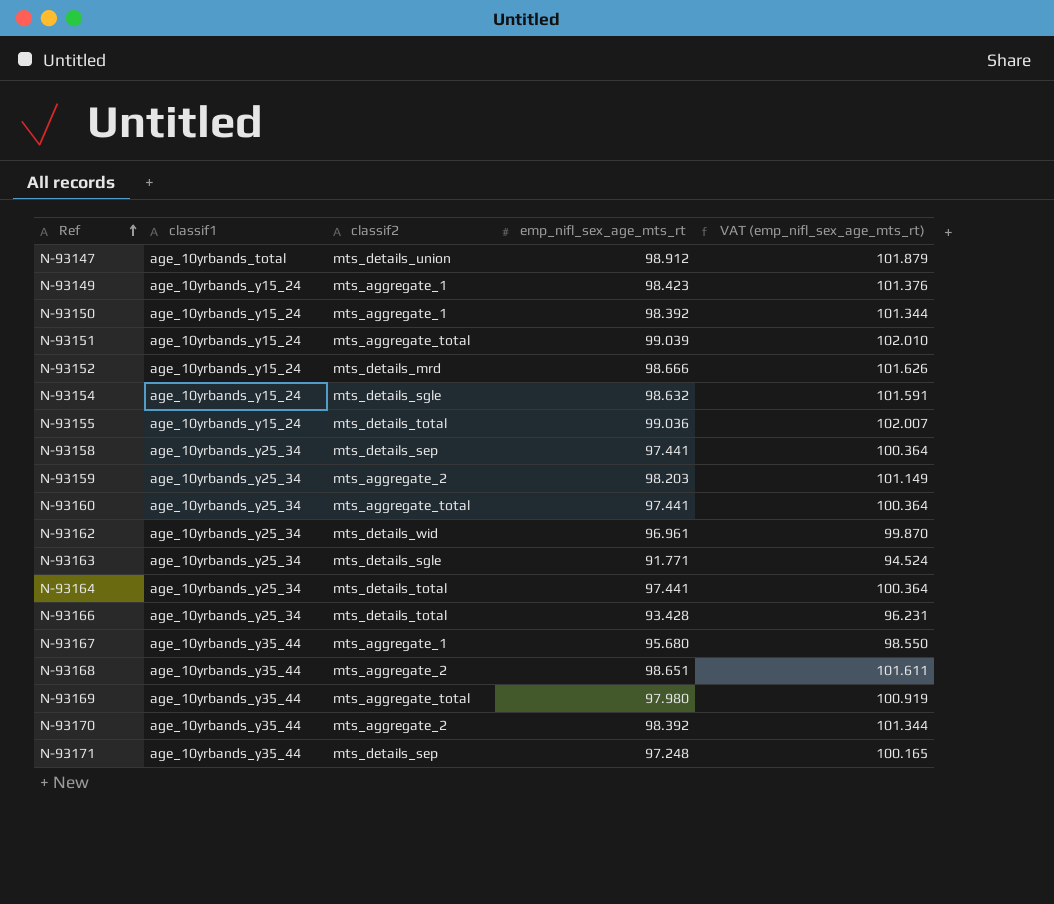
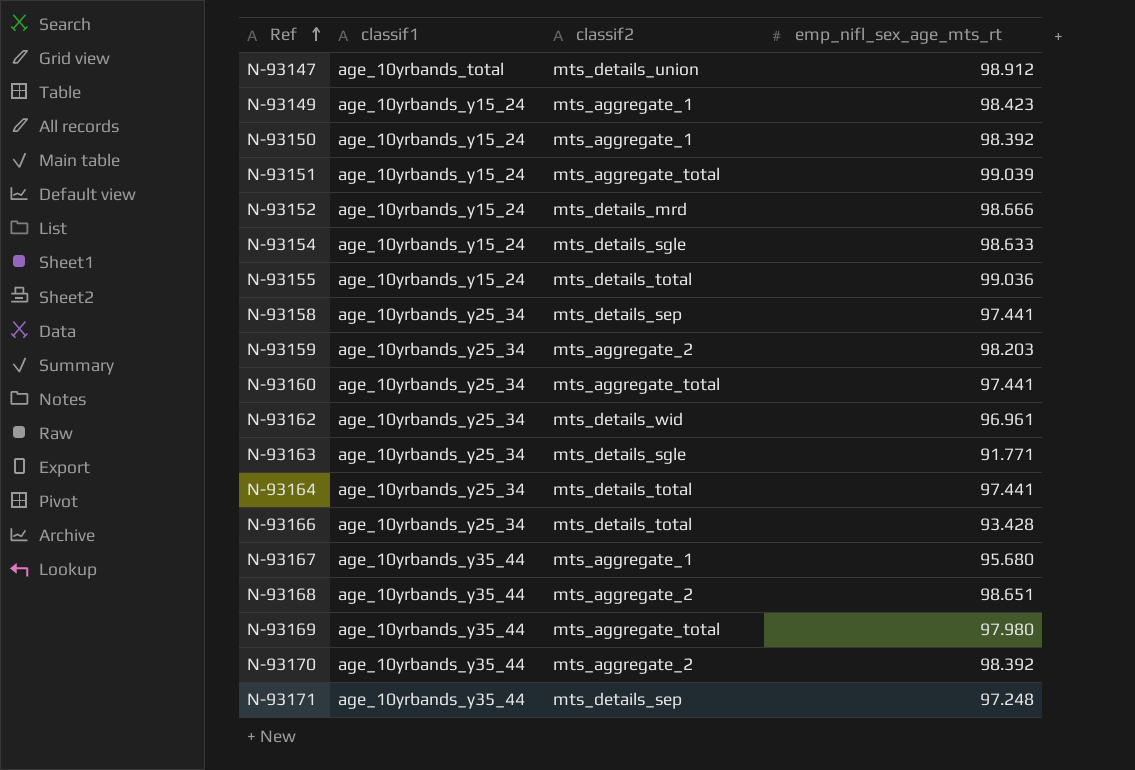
column VAT (emp_nifl_sex_age_mts_rt) | formula: [emp_nifl_sex_age_mts_rt] * 1.03 -> none
N-93154 | emp_nifl_sex_age_mts_rt: 98.632 -> 98.633

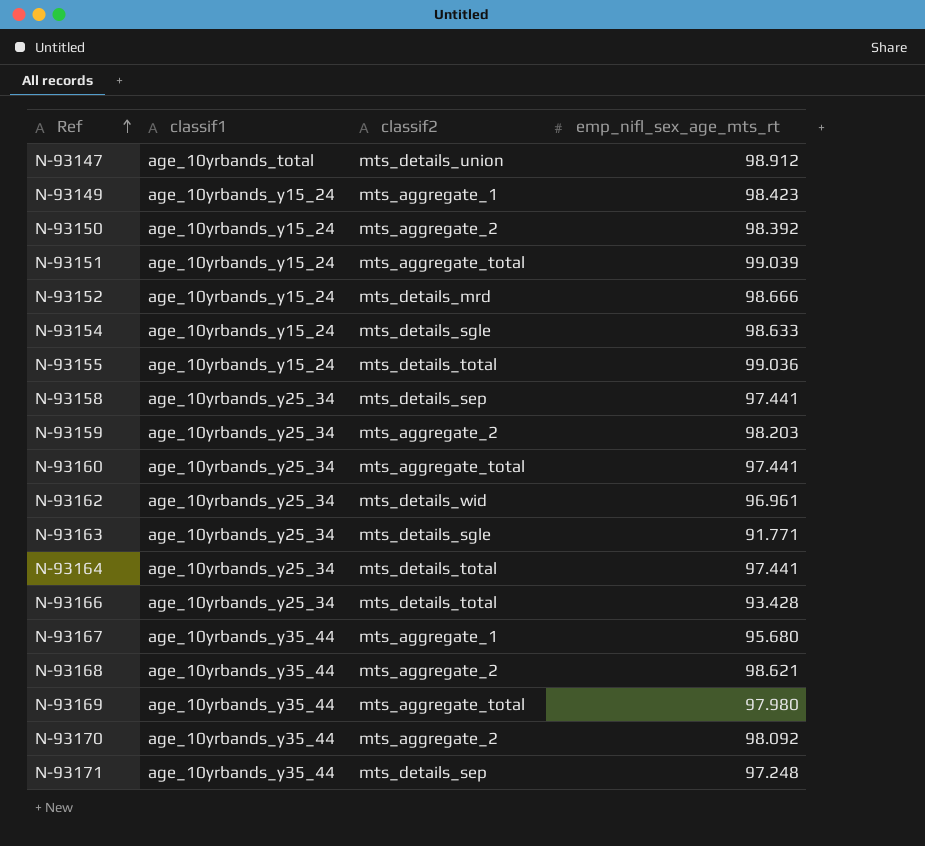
N-93150 | classif2: mts_aggregate_1 -> mts_aggregate_2
N-93168 | emp_nifl_sex_age_mts_rt: 98.651 -> 98.621
N-93170 | emp_nifl_sex_age_mts_rt: 98.392 -> 98.092

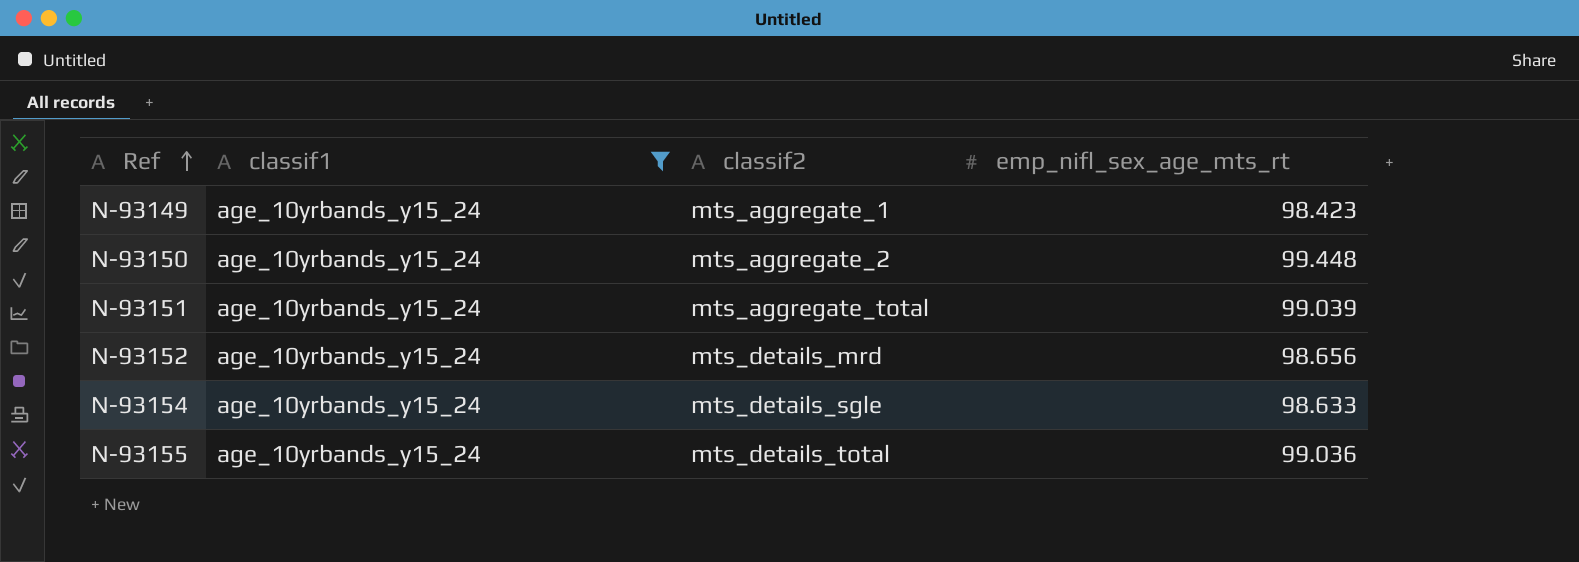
filter: none -> classif1 = age_10yrbands_y15_24
N-93150 | emp_nifl_sex_age_mts_rt: 98.392 -> 99.448
N-93152 | emp_nifl_sex_age_mts_rt: 98.666 -> 98.656

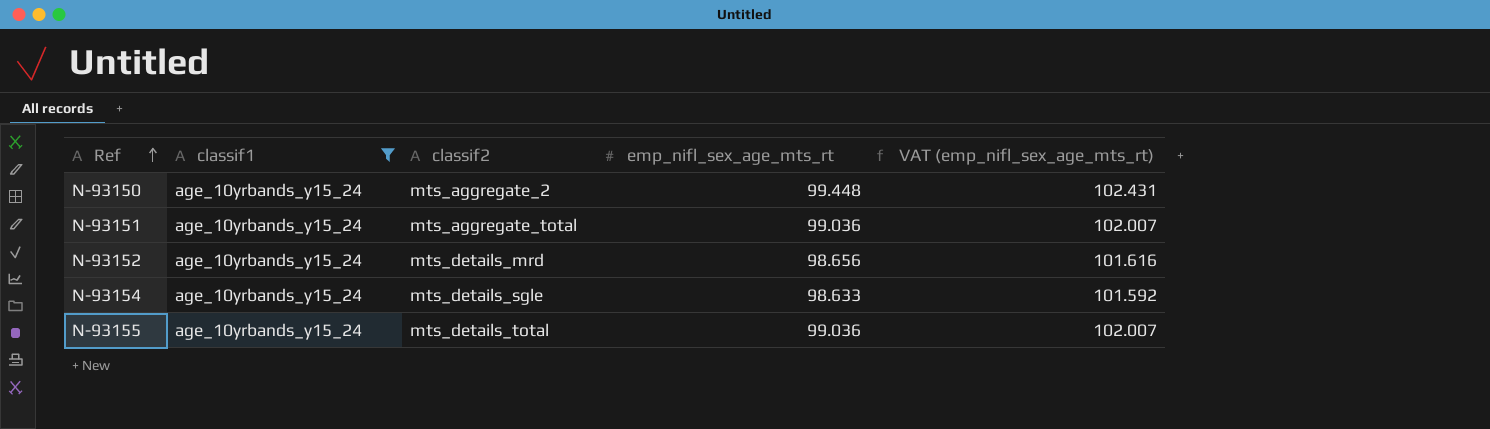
column VAT (emp_nifl_sex_age_mts_rt) | formula: none -> [emp_nifl_sex_age_mts_rt] * 1.03
row N-93149: age_10yrbands_y15_24 | mts_aggregate_1 | 98.423 -> none
N-93151 | emp_nifl_sex_age_mts_rt: 99.039 -> 99.036

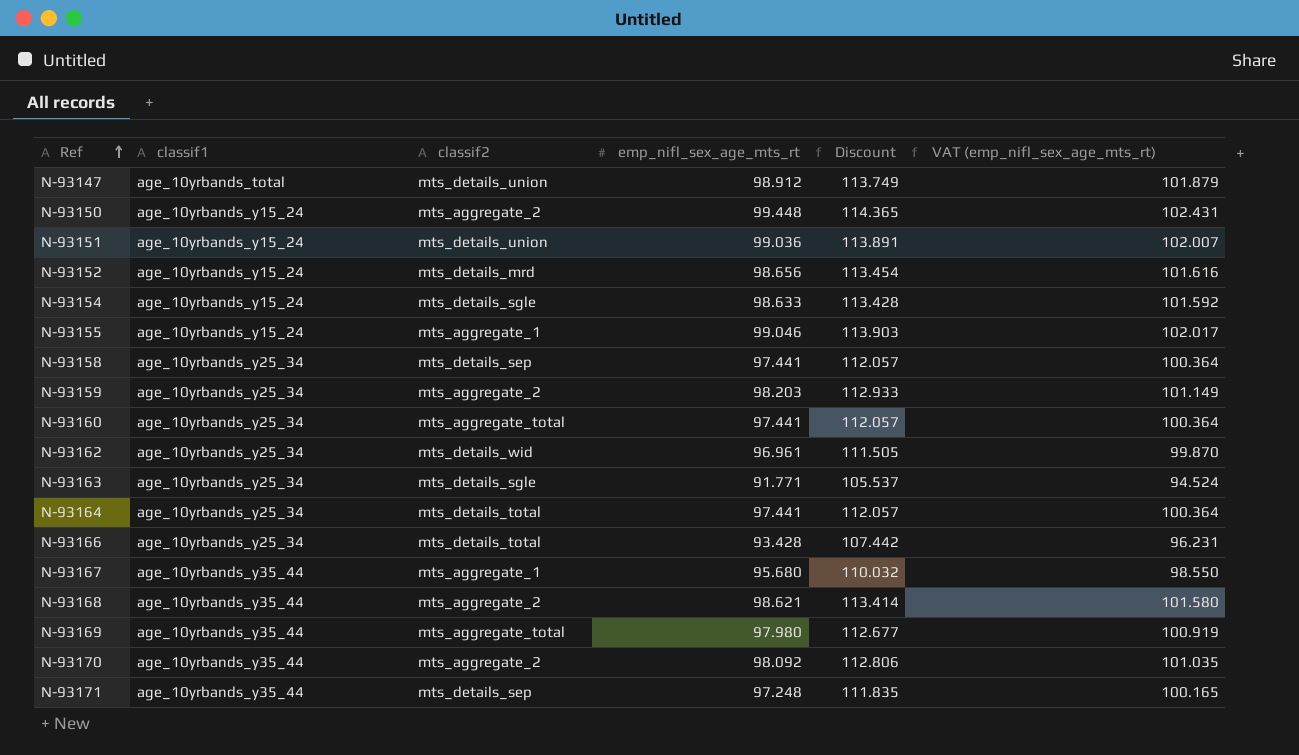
filter: classif1 = age_10yrbands_y15_24 -> none
column Discount | formula: none -> [emp_nifl_sex_age_mts_rt] * 1.15
N-93151 | classif2: mts_aggregate_total -> mts_details_union
N-93155 | classif2: mts_details_total -> mts_aggregate_1
N-93155 | emp_nifl_sex_age_mts_rt: 99.036 -> 99.046
N-93155 | VAT (emp_nifl_sex_age_mts_rt): 102.007 -> 102.017

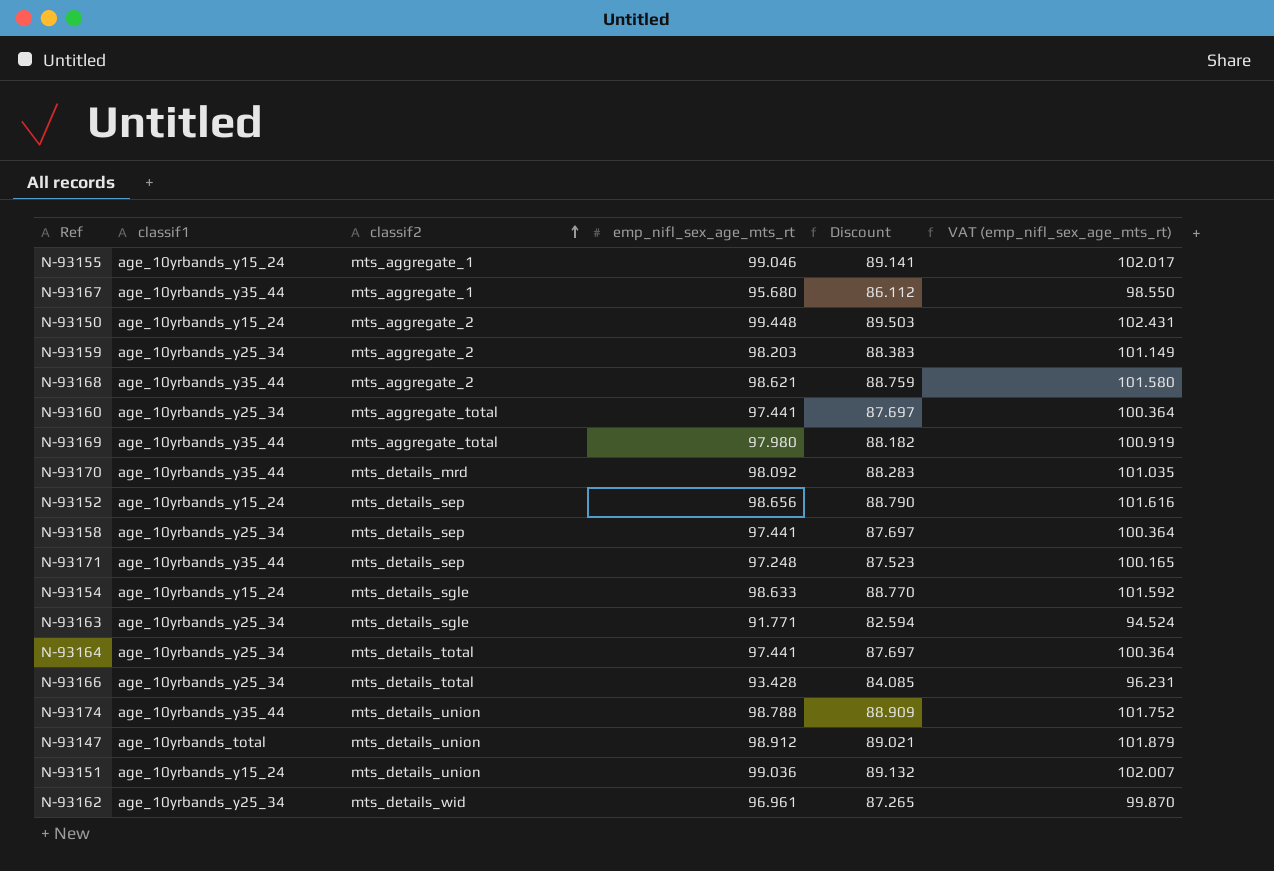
row order: Ref ascending -> classif2 ascending
column Discount | formula: [emp_nifl_sex_age_mts_rt] * 1.15 -> [emp_nifl_sex_age_mts_rt] * 0.9
N-93170 | classif2: mts_aggregate_2 -> mts_details_mrd
N-93152 | classif2: mts_details_mrd -> mts_details_sep
row N-93174: none -> age_10yrbands_y35_44 | mts_details_union | 98.788 | 88.909 | 101.752

